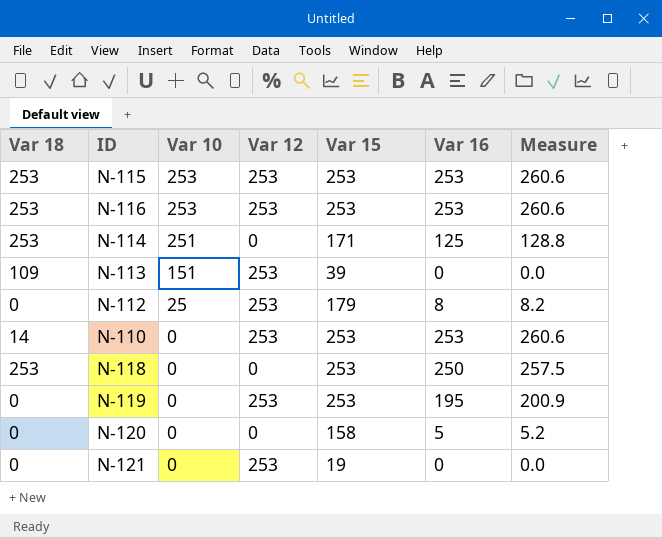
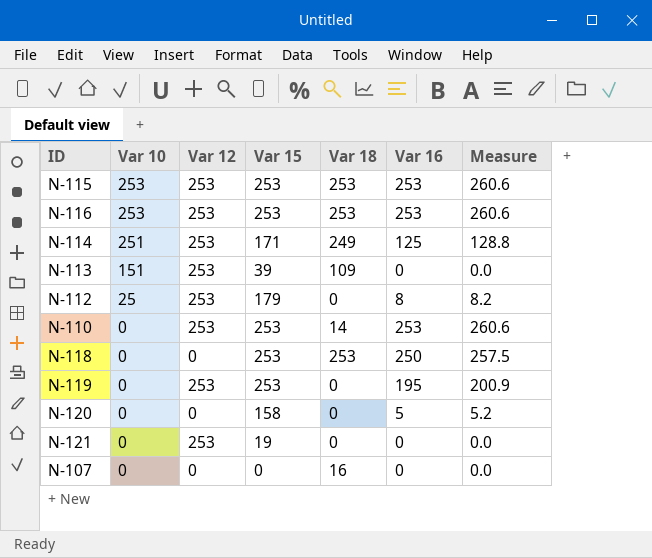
column Var 18 | position: 1 -> 5
N-114 | Var 12: 0 -> 253
N-114 | Var 18: 253 -> 249
row N-107: none -> 0 | 0 | 0 | 16 | 0 | 0.0

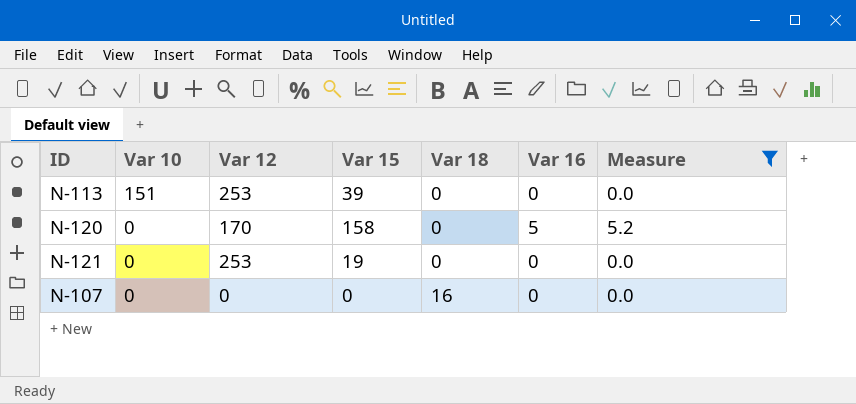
filter: none -> Measure <= 5.2
N-113 | Var 18: 109 -> 0
N-120 | Var 12: 0 -> 170

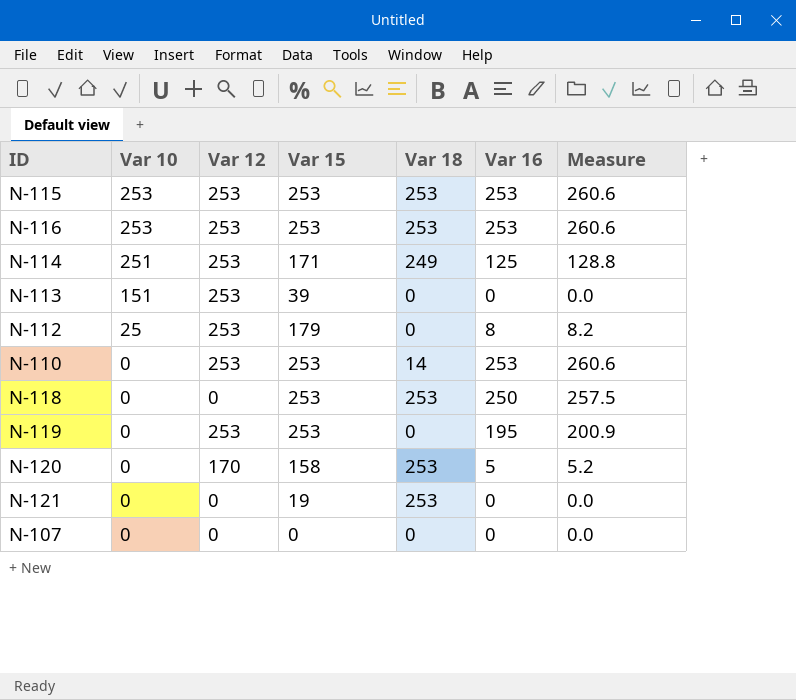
filter: Measure <= 5.2 -> none
N-120 | Var 18: 0 -> 253
N-121 | Var 12: 253 -> 0
N-121 | Var 18: 0 -> 253
N-107 | Var 18: 16 -> 0

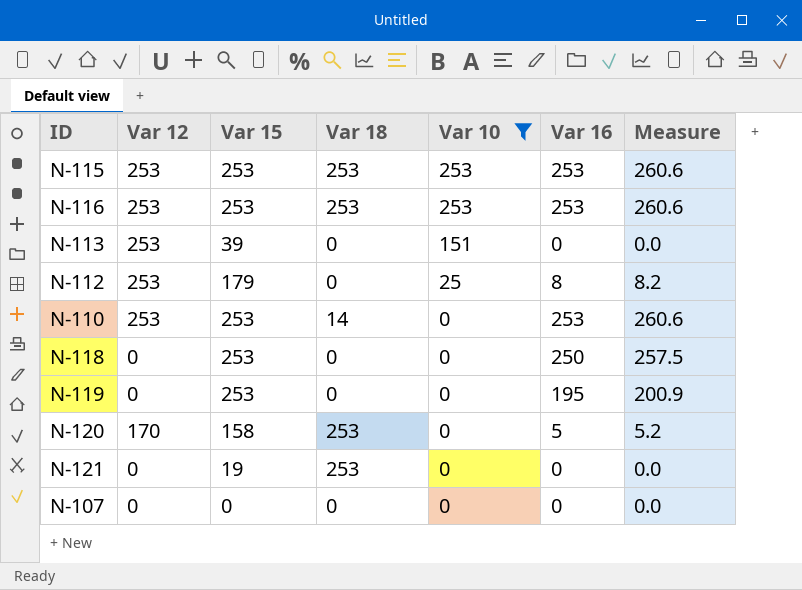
filter: none -> Var 10 != 251
column Var 10 | position: 2 -> 5
N-118 | Var 18: 253 -> 0
N-119 | Var 12: 253 -> 0

